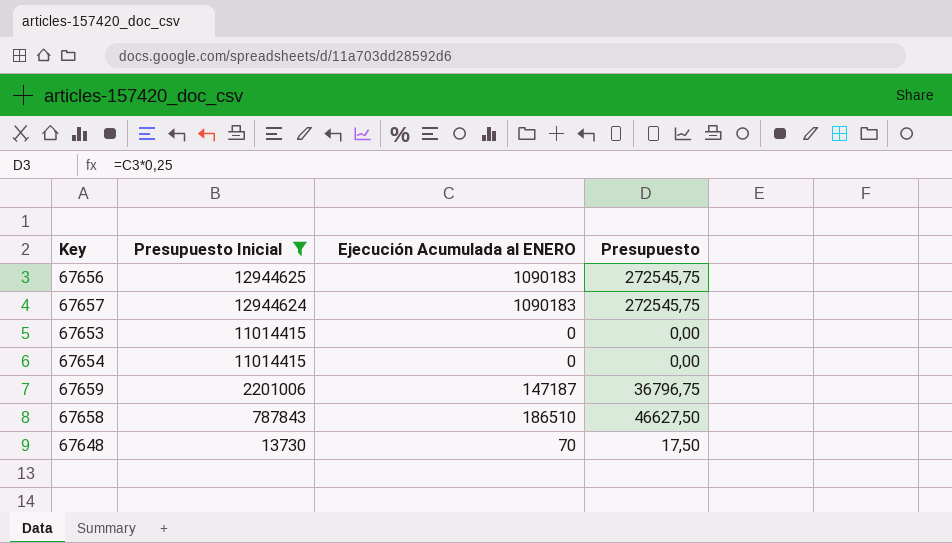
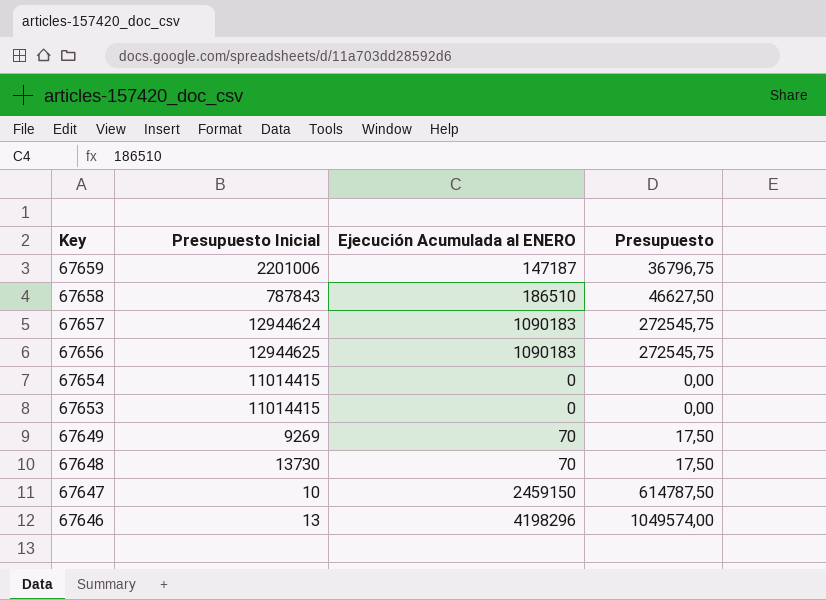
filter: Presupuesto Inicial >= 13730 -> none
row order: Presupuesto Inicial descending -> Key descending

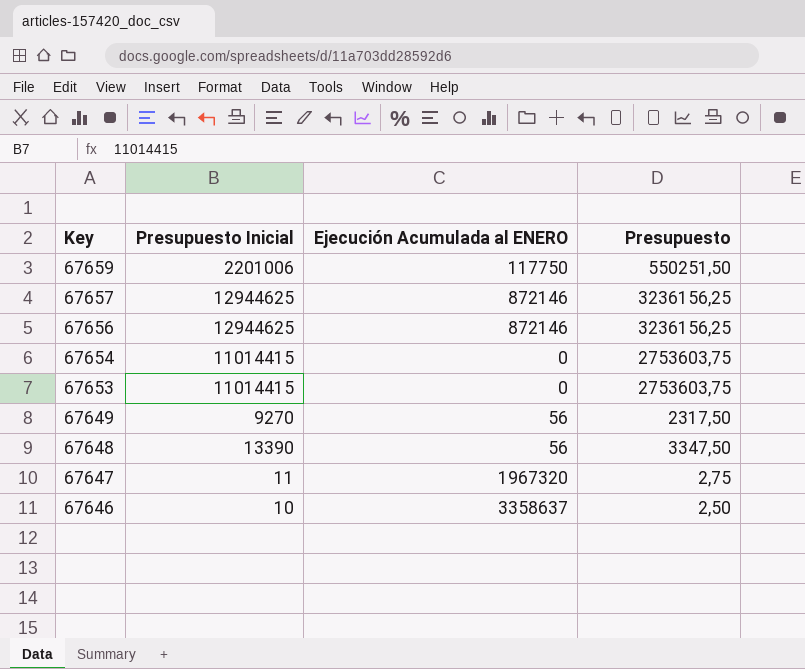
column Presupuesto | formula: [Ejecución Acumulada al ENERO] * 0,25 -> [Presupuesto Inicial] * 0,25
row 67658: 787843 | 186510 | 46627,50 -> none
67659 | Ejecución Acumulada al ENERO: 147187 -> 117750
67657 | Presupuesto Inicial: 12944624 -> 12944625
67657 | Ejecución Acumulada al ENERO: 1090183 -> 872146
67656 | Ejecución Acumulada al ENERO: 1090183 -> 872146
67649 | Presupuesto Inicial: 9269 -> 9270
67649 | Ejecución Acumulada al ENERO: 70 -> 56
67648 | Presupuesto Inicial: 13730 -> 13390
67648 | Ejecución Acumulada al ENERO: 70 -> 56
67647 | Presupuesto Inicial: 10 -> 11
67647 | Ejecución Acumulada al ENERO: 2459150 -> 1967320
67646 | Presupuesto Inicial: 13 -> 10
67646 | Ejecución Acumulada al ENERO: 4198296 -> 3358637

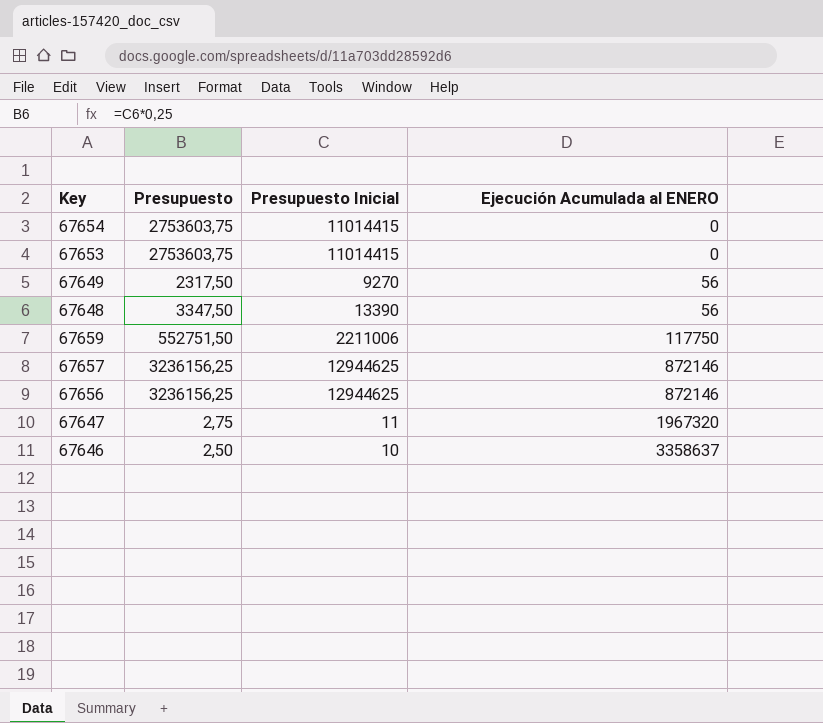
row order: Key descending -> Ejecución Acumulada al ENERO ascending
column Presupuesto | position: 4 -> 2
67659 | Presupuesto: 550251,50 -> 552751,50
67659 | Presupuesto Inicial: 2201006 -> 2211006

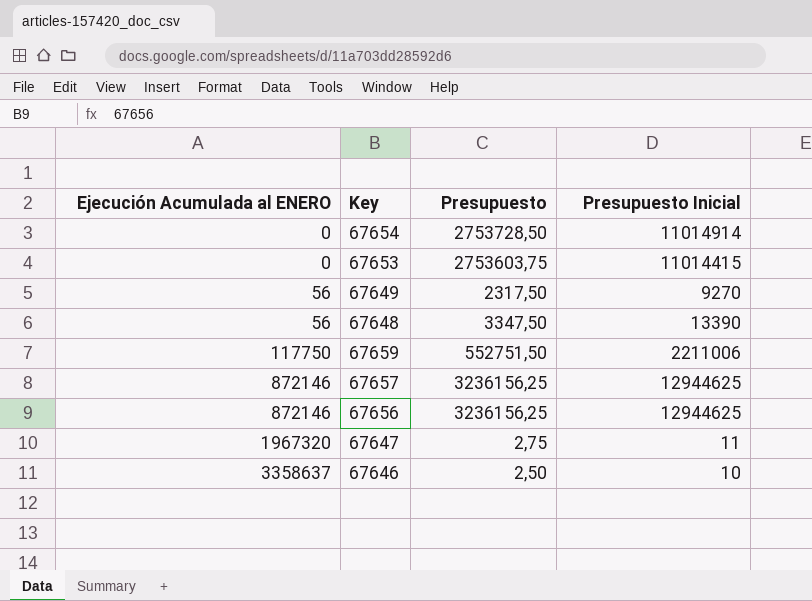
column Ejecución Acumulada al ENERO | position: 4 -> 1
67654 | Presupuesto: 2753603,75 -> 2753728,50
67654 | Presupuesto Inicial: 11014415 -> 11014914

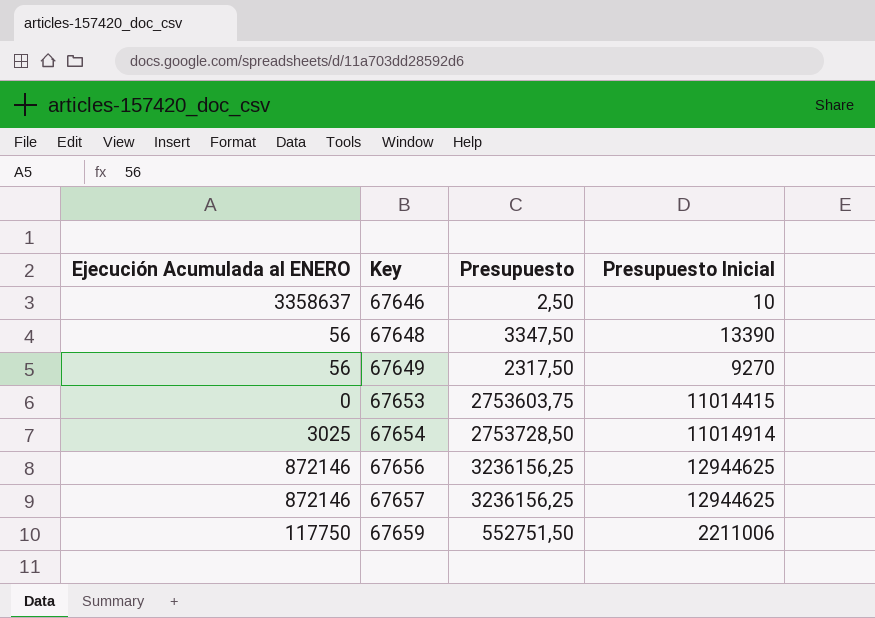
row order: Ejecución Acumulada al ENERO ascending -> Key ascending
row 67647: 1967320 | 2,75 | 11 -> none
67654 | Ejecución Acumulada al ENERO: 0 -> 3025

